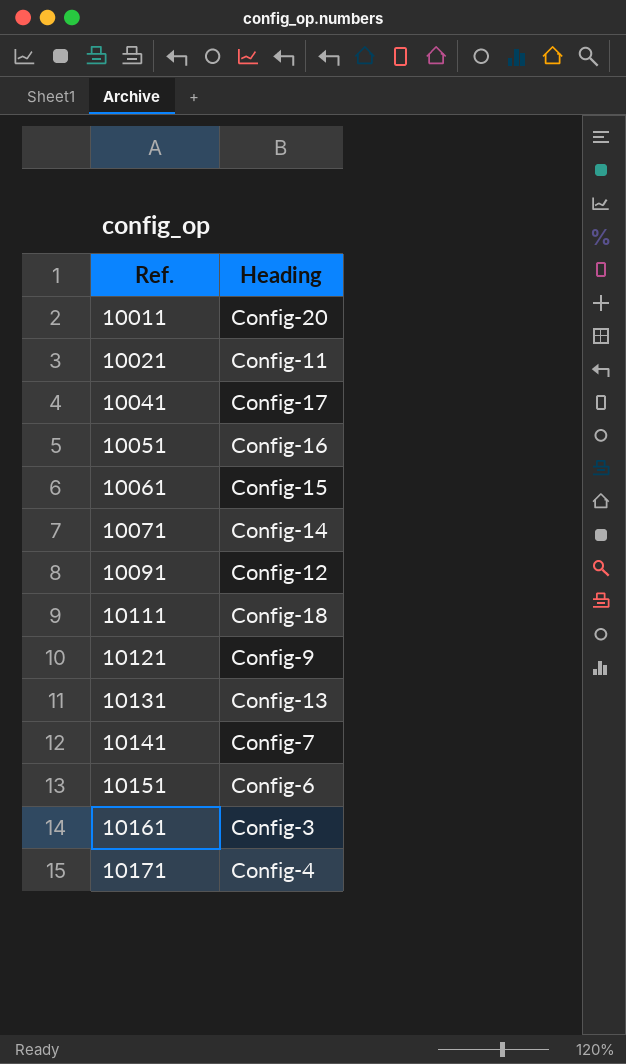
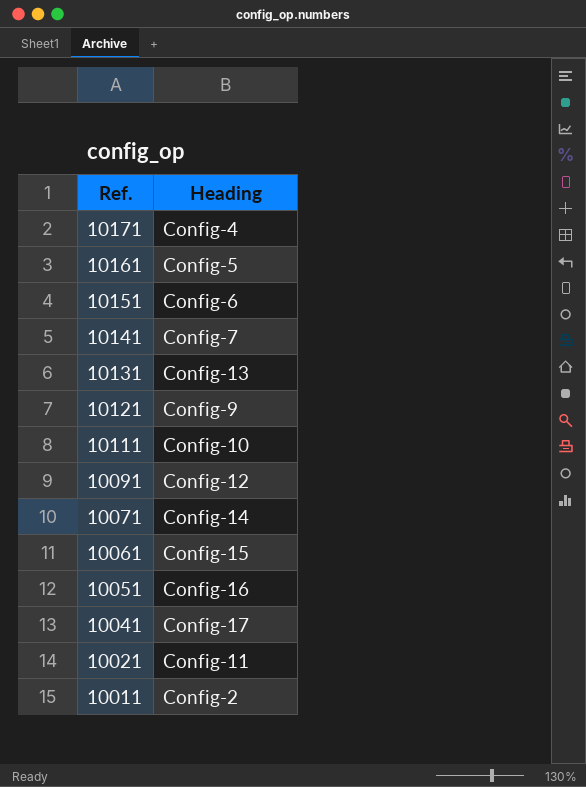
row order: Ref. ascending -> Ref. descending
10161 | Heading: Config-3 -> Config-5
10111 | Heading: Config-18 -> Config-10
10011 | Heading: Config-20 -> Config-2

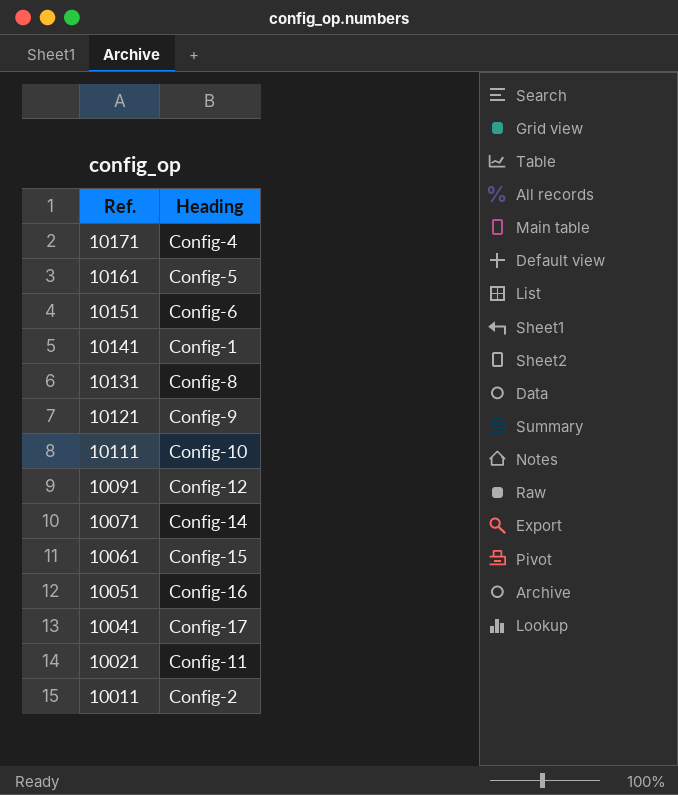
10141 | Heading: Config-7 -> Config-1
10131 | Heading: Config-13 -> Config-8

